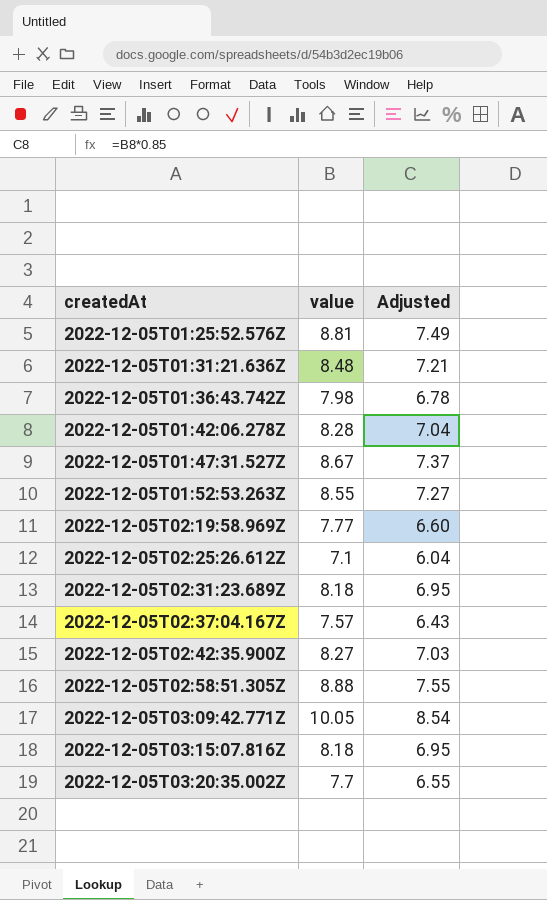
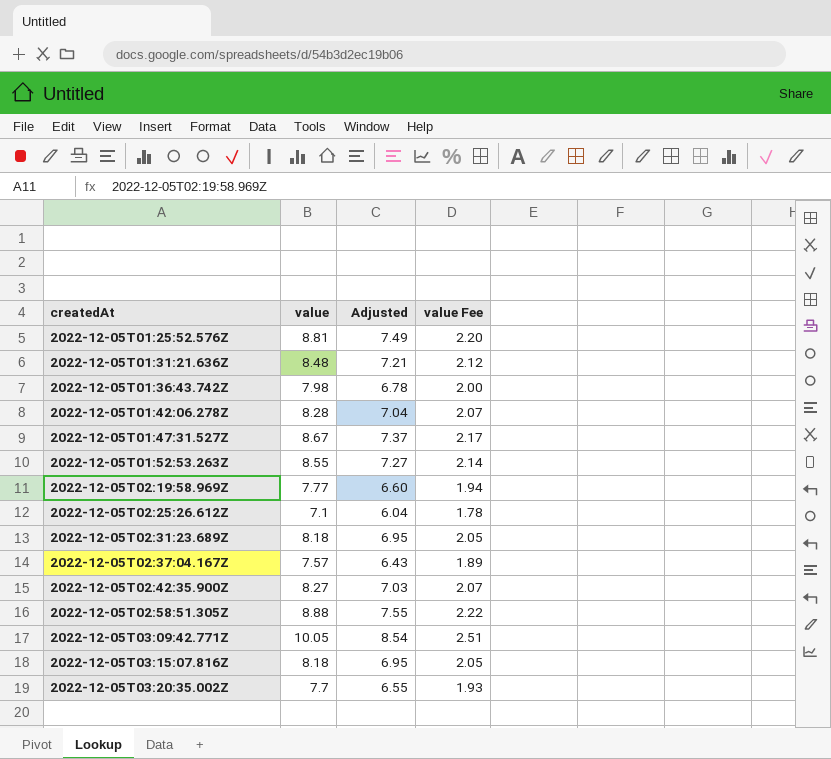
column value Fee | formula: none -> [value] * 0.25

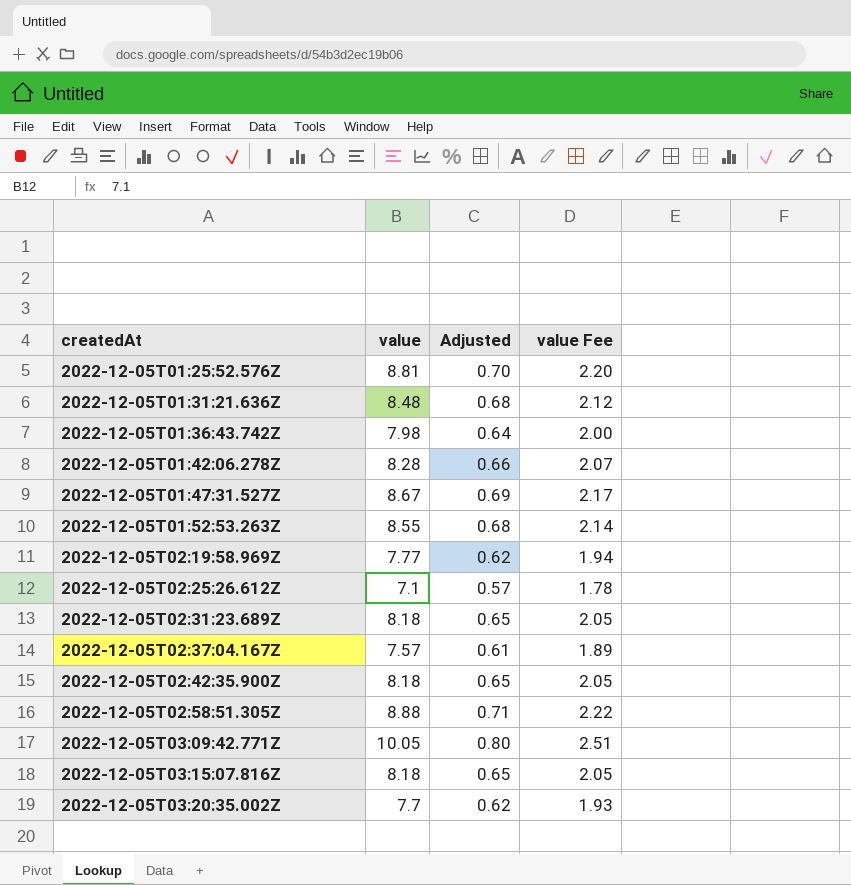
column Adjusted | formula: [value] * 0.85 -> [value] * 0.08
2022-12-05T02:42:35.900Z | value: 8.27 -> 8.18
2022-12-05T02:42:35.900Z | value Fee: 2.07 -> 2.05

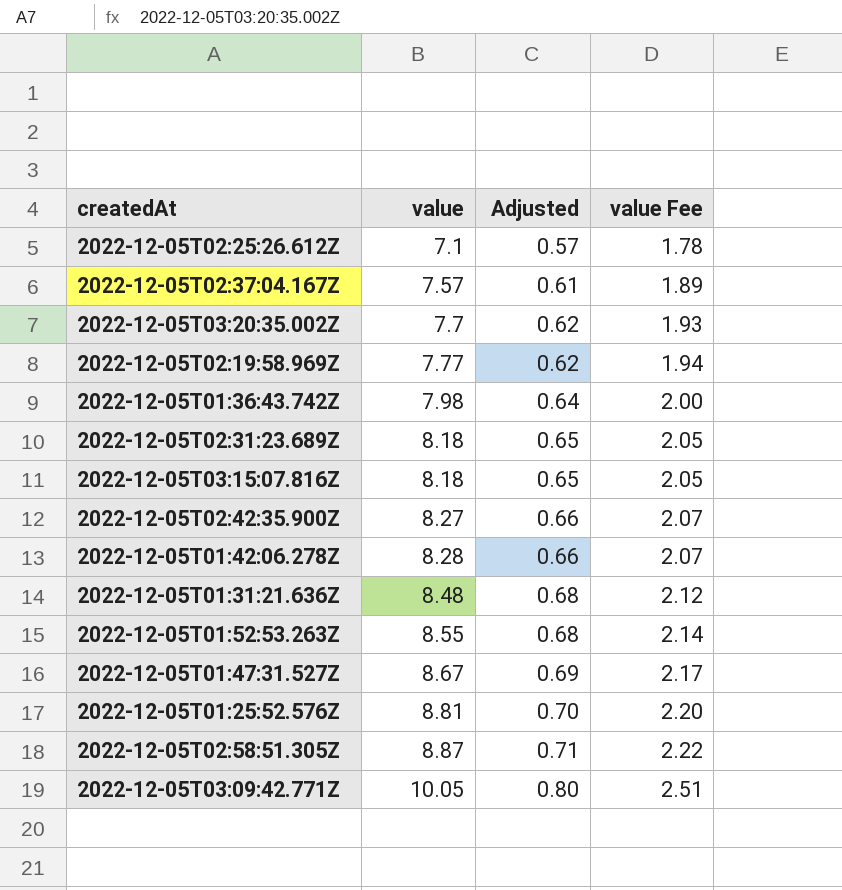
row order: createdAt ascending -> value ascending
2022-12-05T02:42:35.900Z | value: 8.18 -> 8.27
2022-12-05T02:42:35.900Z | Adjusted: 0.65 -> 0.66
2022-12-05T02:42:35.900Z | value Fee: 2.05 -> 2.07
2022-12-05T02:58:51.305Z | value: 8.88 -> 8.87

